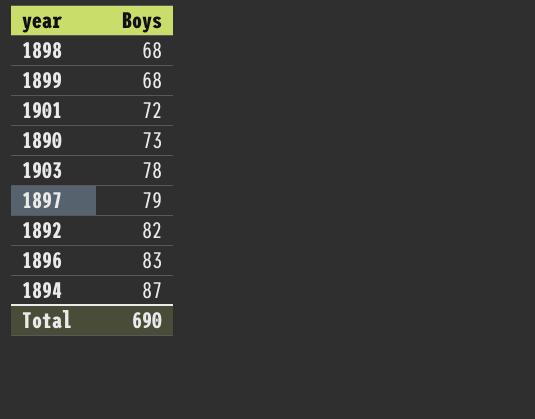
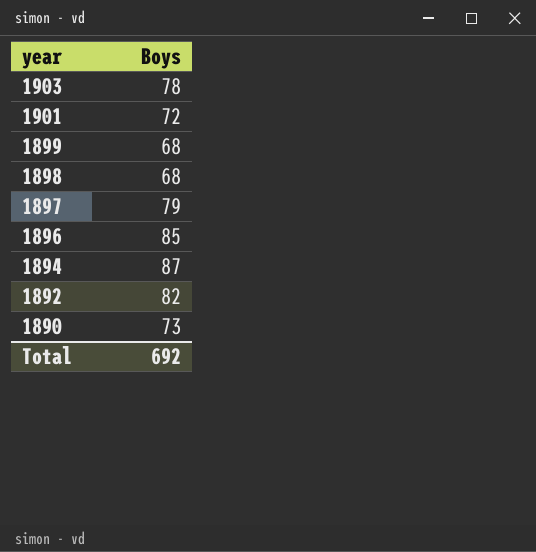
row order: Boys ascending -> year descending
1896 | Boys: 83 -> 85
Total | Boys: 690 -> 692

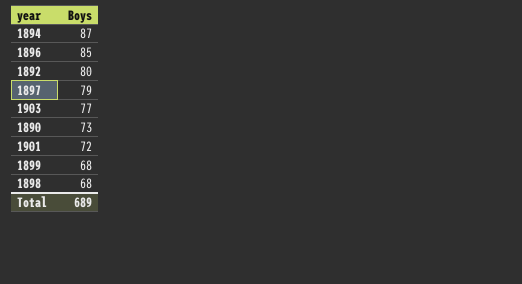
row order: year descending -> Boys descending
1892 | Boys: 82 -> 80
1903 | Boys: 78 -> 77
Total | Boys: 692 -> 689

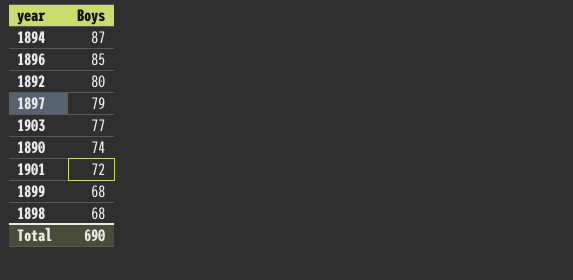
1890 | Boys: 73 -> 74
Total | Boys: 689 -> 690

